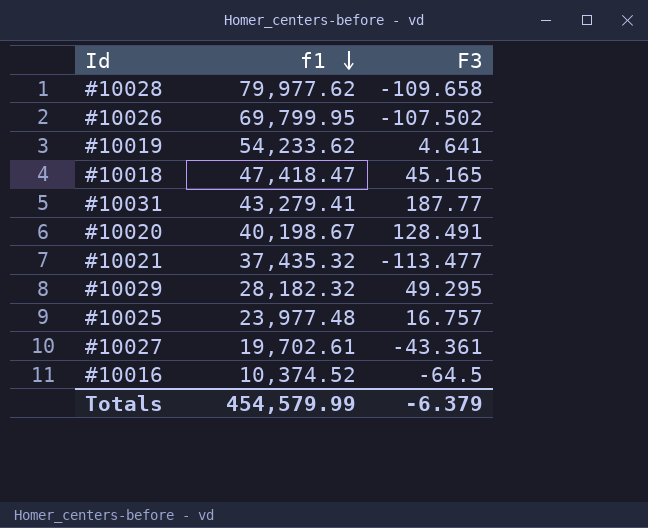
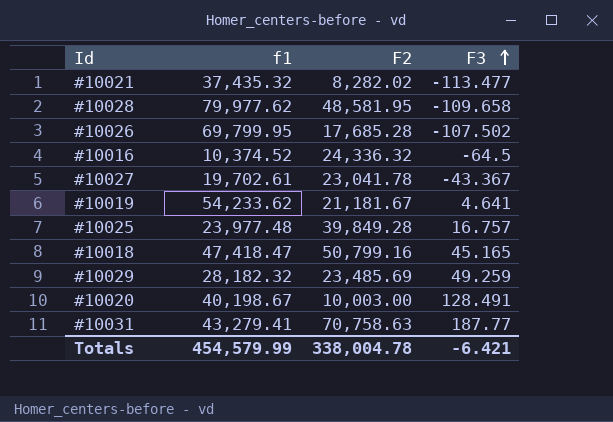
row order: f1 descending -> F3 ascending
column F2 | position: none -> 3
#10027 | F3: -43.361 -> -43.367
#10029 | F3: 49.295 -> 49.259
Totals | F3: -6.379 -> -6.421

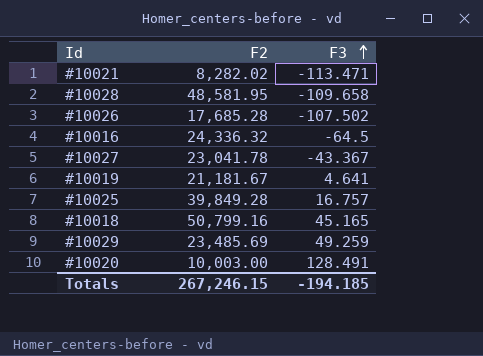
column f1 | position: 2 -> none
row #10031: 43,279.41 | 70,758.63 | 187.77 -> none
#10021 | F3: -113.477 -> -113.471
Totals | F2: 338,004.78 -> 267,246.15
Totals | F3: -6.421 -> -194.185

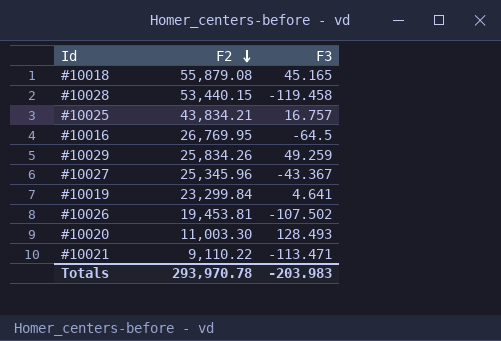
row order: F3 ascending -> F2 descending
#10018 | F2: 50,799.16 -> 55,879.08
#10028 | F2: 48,581.95 -> 53,440.15
#10028 | F3: -109.658 -> -119.458
#10025 | F2: 39,849.28 -> 43,834.21
#10016 | F2: 24,336.32 -> 26,769.95
#10029 | F2: 23,485.69 -> 25,834.26
#10027 | F2: 23,041.78 -> 25,345.96
#10019 | F2: 21,181.67 -> 23,299.84
#10026 | F2: 17,685.28 -> 19,453.81
#10020 | F2: 10,003.00 -> 11,003.30
#10020 | F3: 128.491 -> 128.493
#10021 | F2: 8,282.02 -> 9,110.22
Totals | F2: 267,246.15 -> 293,970.78
Totals | F3: -194.185 -> -203.983

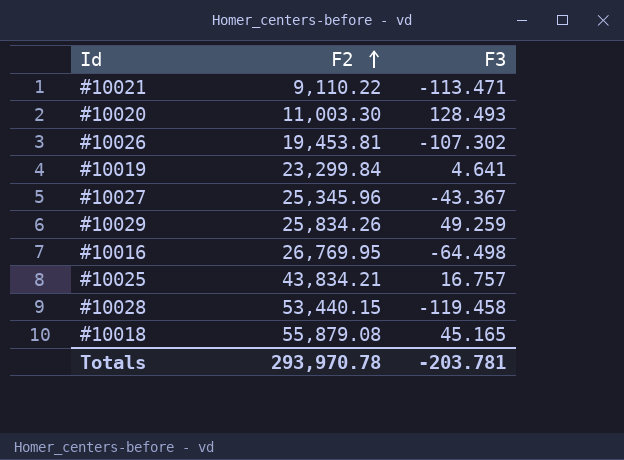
row order: F2 descending -> F2 ascending
#10026 | F3: -107.502 -> -107.302
#10016 | F3: -64.5 -> -64.498
Totals | F3: -203.983 -> -203.781

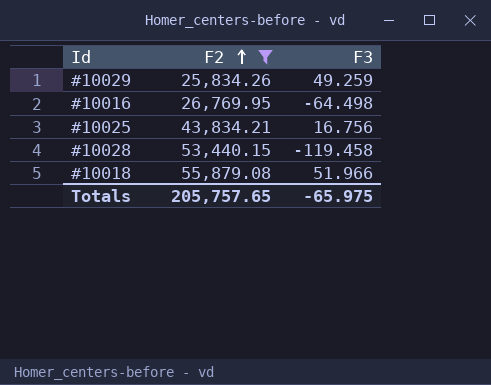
filter: none -> F2 >= 25,834.26
#10025 | F3: 16.757 -> 16.756
#10018 | F3: 45.165 -> 51.966
Totals | F2: 293,970.78 -> 205,757.65
Totals | F3: -203.781 -> -65.975

